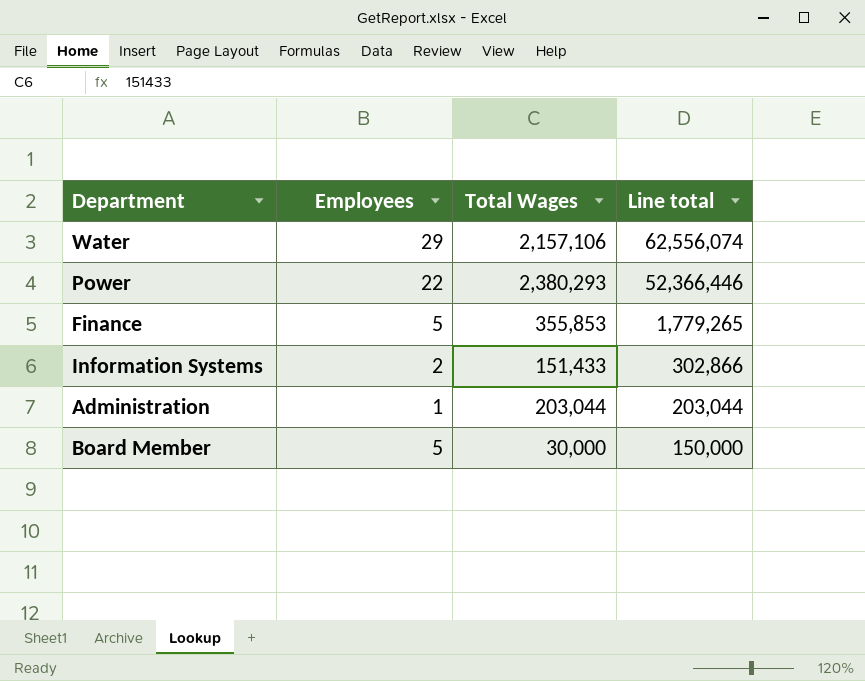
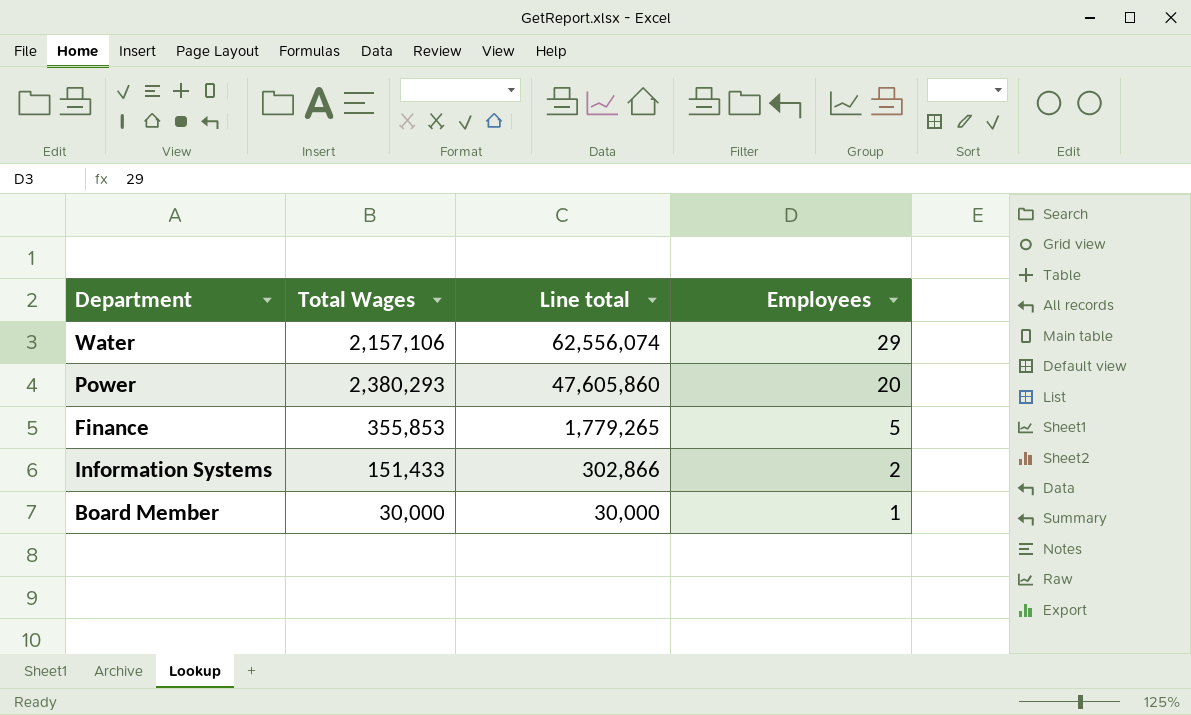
column Employees | position: 2 -> 4
row Administration: 1 | 203,044 | 203,044 -> none
Power | Line total: 52,366,446 -> 47,605,860
Power | Employees: 22 -> 20
Board Member | Line total: 150,000 -> 30,000
Board Member | Employees: 5 -> 1

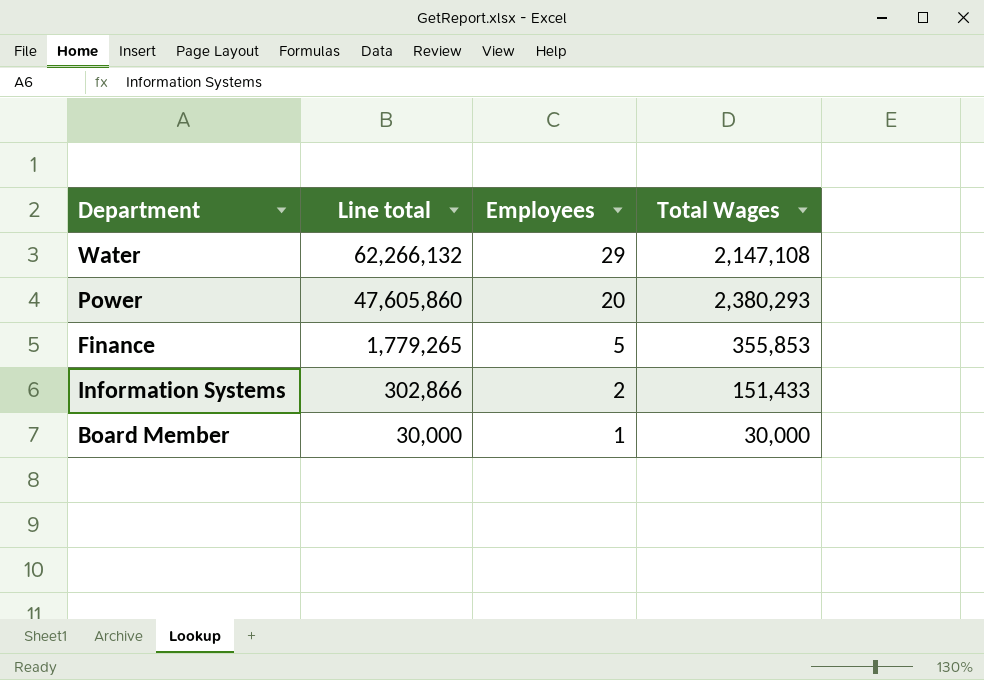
column Total Wages | position: 2 -> 4
Water | Line total: 62,556,074 -> 62,266,132
Water | Total Wages: 2,157,106 -> 2,147,108

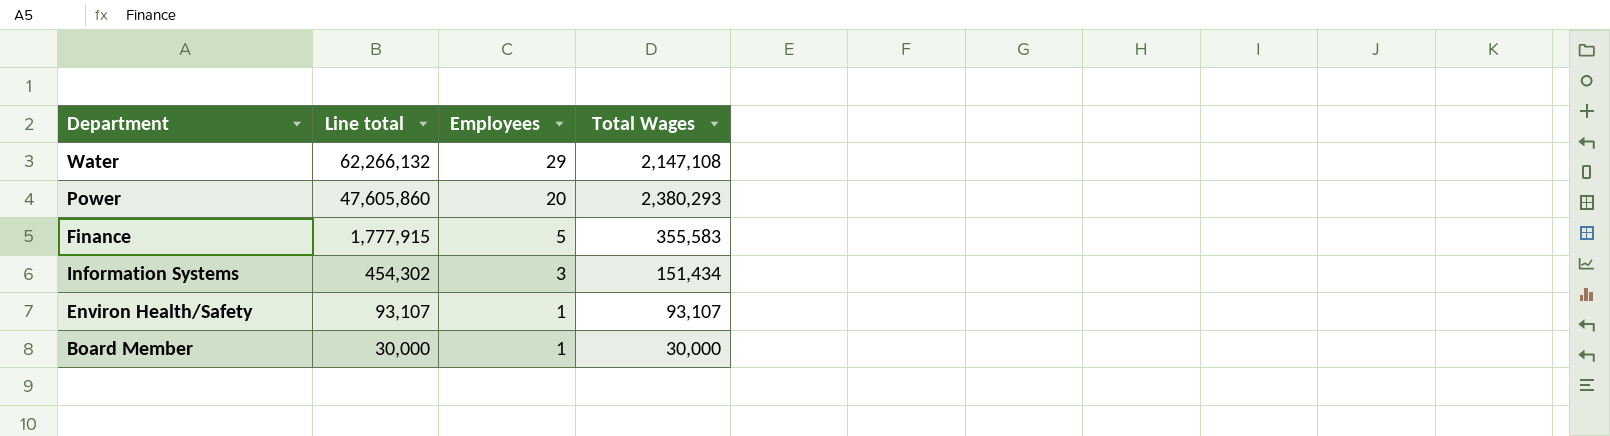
Finance | Line total: 1,779,265 -> 1,777,915
Finance | Total Wages: 355,853 -> 355,583
Information Systems | Line total: 302,866 -> 454,302
Information Systems | Employees: 2 -> 3
Information Systems | Total Wages: 151,433 -> 151,434
row Environ Health/Safety: none -> 93,107 | 1 | 93,107

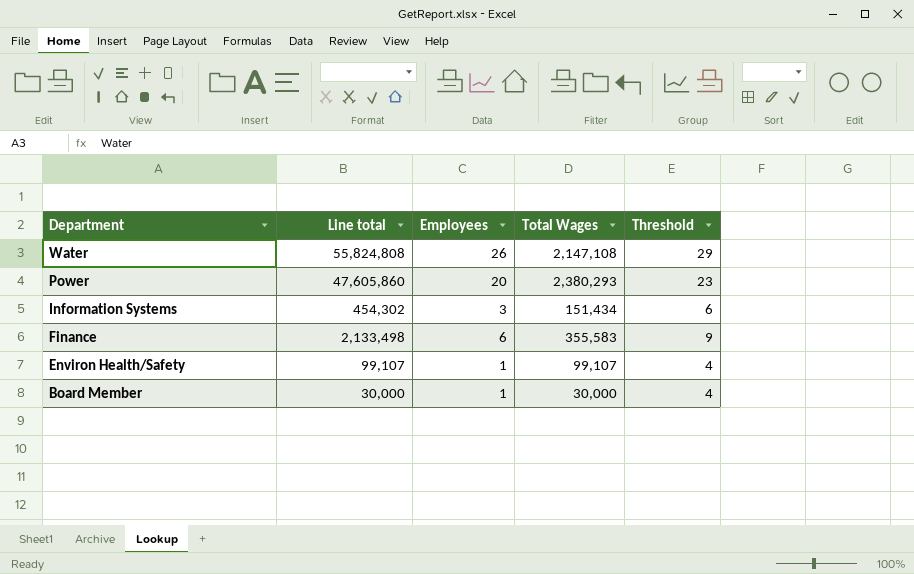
row order: Line total descending -> Department descending
column Threshold | formula: none -> [Employees] + 3
Water | Line total: 62,266,132 -> 55,824,808
Water | Employees: 29 -> 26
Finance | Line total: 1,777,915 -> 2,133,498
Finance | Employees: 5 -> 6
Environ Health/Safety | Line total: 93,107 -> 99,107
Environ Health/Safety | Total Wages: 93,107 -> 99,107

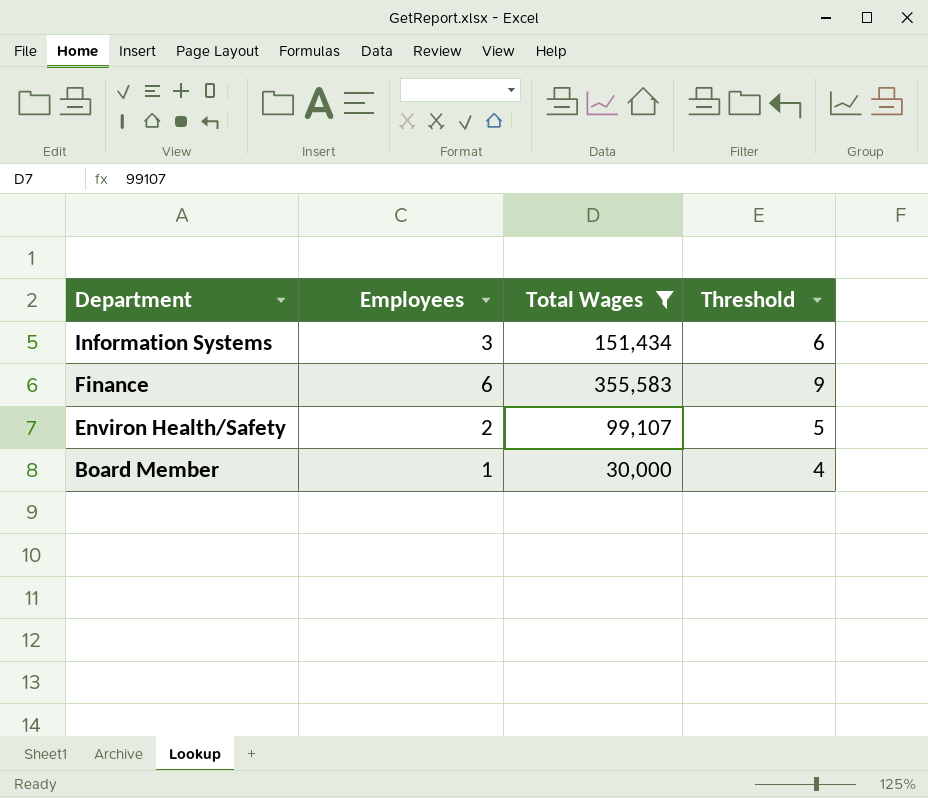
filter: none -> Total Wages <= 355,583
column Line total | formula: [Employees] * [Total Wages] -> none
Environ Health/Safety | Employees: 1 -> 2
Environ Health/Safety | Threshold: 4 -> 5

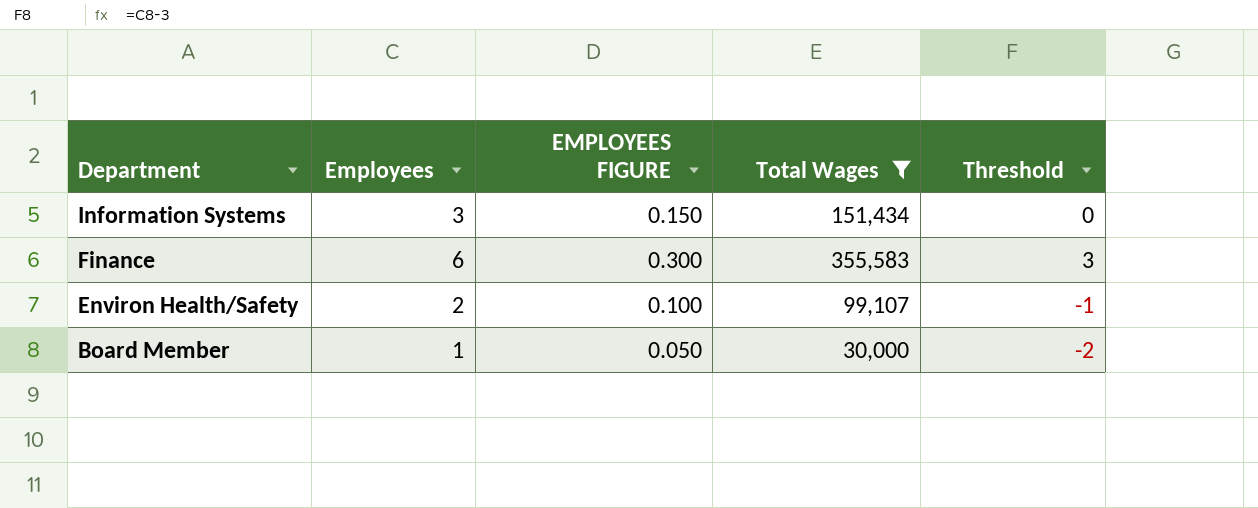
column EMPLOYEES FIGURE | formula: none -> [Employees] * 0.05
column Threshold | formula: [Employees] + 3 -> [Employees] - 3

